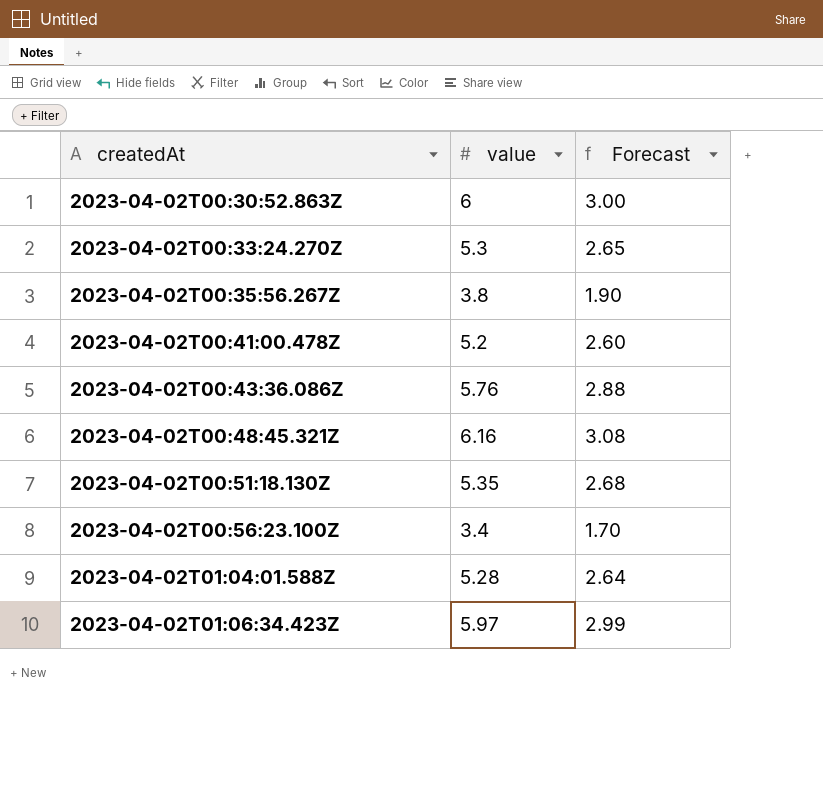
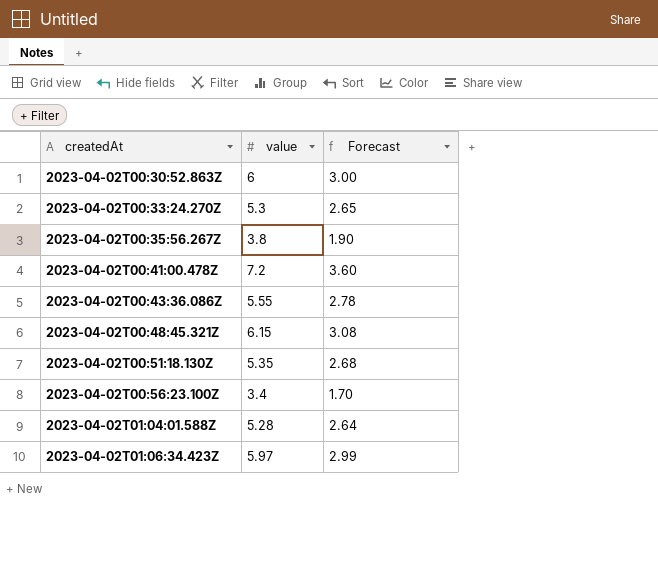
2023-04-02T00:41:00.478Z | value: 5.2 -> 7.2
2023-04-02T00:41:00.478Z | Forecast: 2.60 -> 3.60
2023-04-02T00:43:36.086Z | value: 5.76 -> 5.55
2023-04-02T00:43:36.086Z | Forecast: 2.88 -> 2.78
2023-04-02T00:48:45.321Z | value: 6.16 -> 6.15

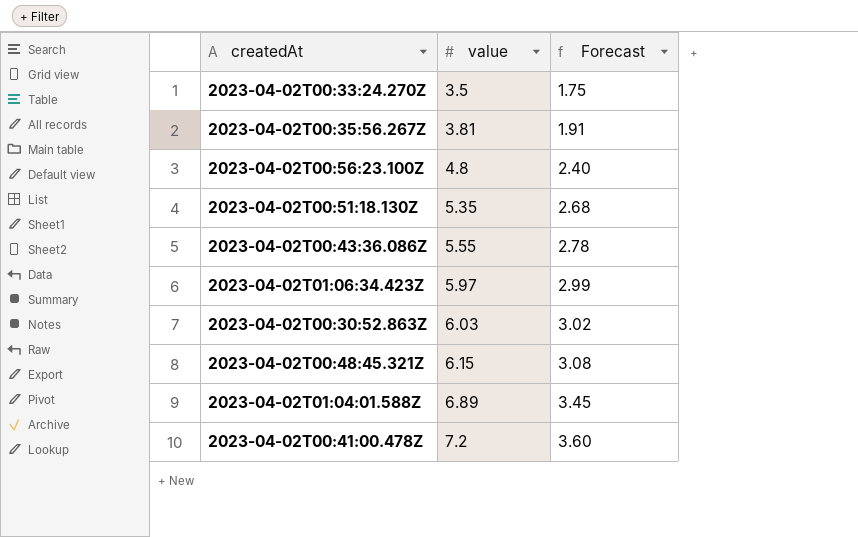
row order: createdAt ascending -> value ascending
2023-04-02T00:33:24.270Z | value: 5.3 -> 3.5
2023-04-02T00:33:24.270Z | Forecast: 2.65 -> 1.75
2023-04-02T00:35:56.267Z | value: 3.8 -> 3.81
2023-04-02T00:35:56.267Z | Forecast: 1.90 -> 1.91
2023-04-02T00:56:23.100Z | value: 3.4 -> 4.8
2023-04-02T00:56:23.100Z | Forecast: 1.70 -> 2.40
2023-04-02T00:30:52.863Z | value: 6 -> 6.03
2023-04-02T00:30:52.863Z | Forecast: 3.00 -> 3.02
2023-04-02T01:04:01.588Z | value: 5.28 -> 6.89
2023-04-02T01:04:01.588Z | Forecast: 2.64 -> 3.45

